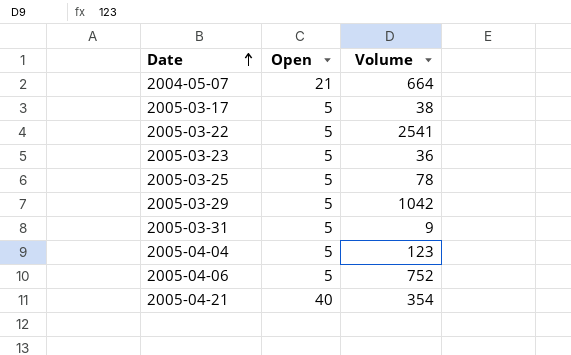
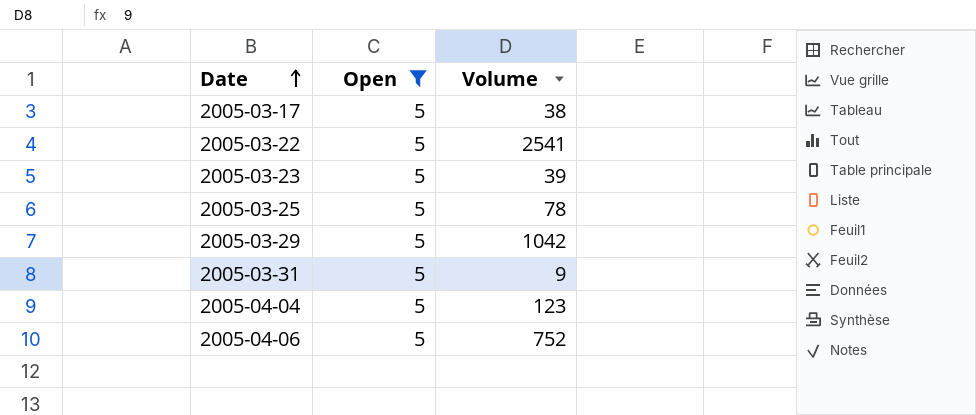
filter: none -> Open = 5
2005-03-23 | Volume: 36 -> 39

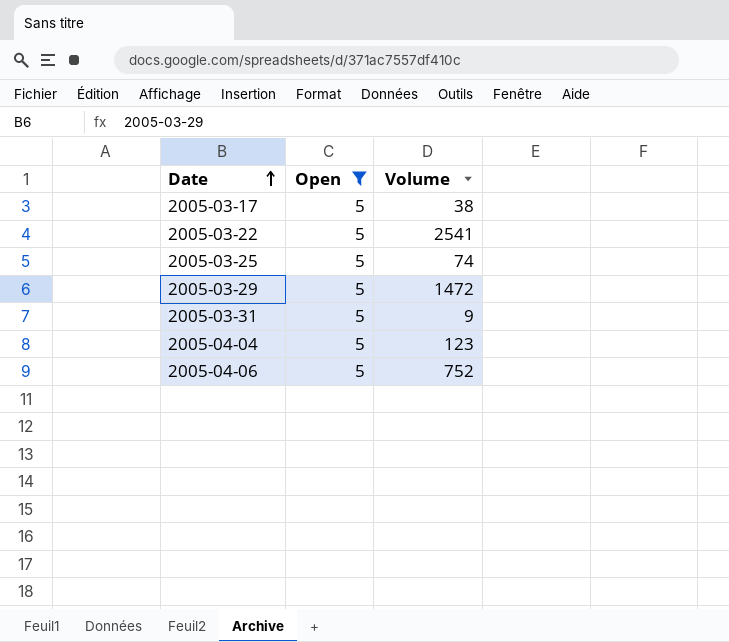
row 2005-03-23: 5 | 39 -> none
2005-03-25 | Volume: 78 -> 74
2005-03-29 | Volume: 1042 -> 1472

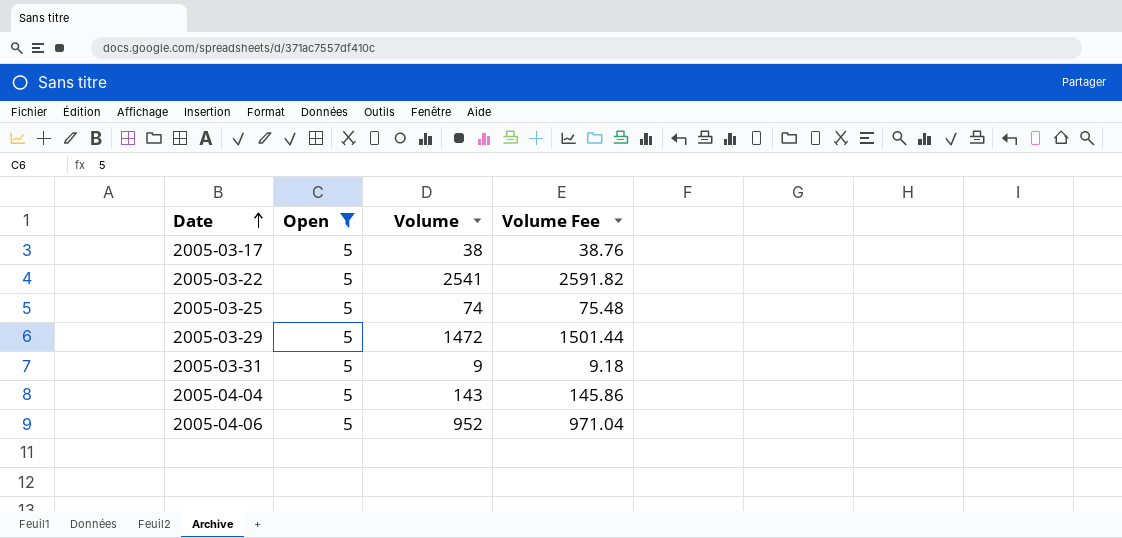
column Volume Fee | formula: none -> [Volume] * 1.02
2005-04-04 | Volume: 123 -> 143
2005-04-06 | Volume: 752 -> 952

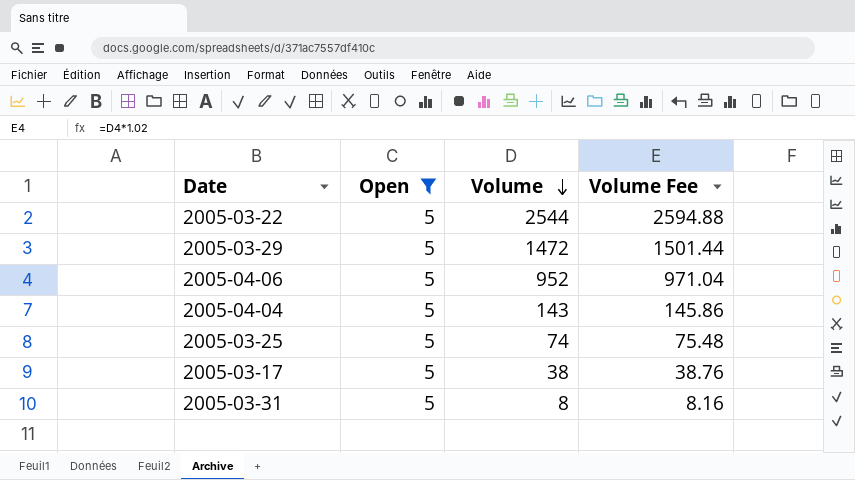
row order: Date ascending -> Volume descending
2005-03-22 | Volume: 2541 -> 2544
2005-03-22 | Volume Fee: 2591.82 -> 2594.88
2005-03-31 | Volume: 9 -> 8
2005-03-31 | Volume Fee: 9.18 -> 8.16

